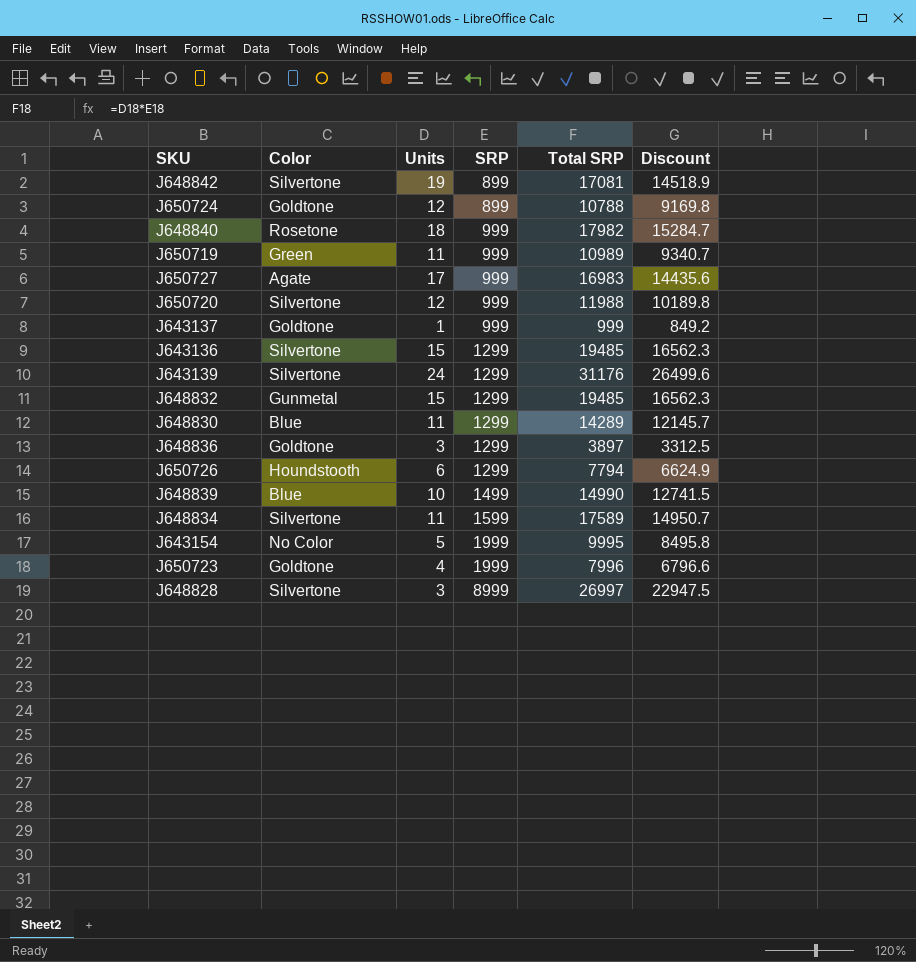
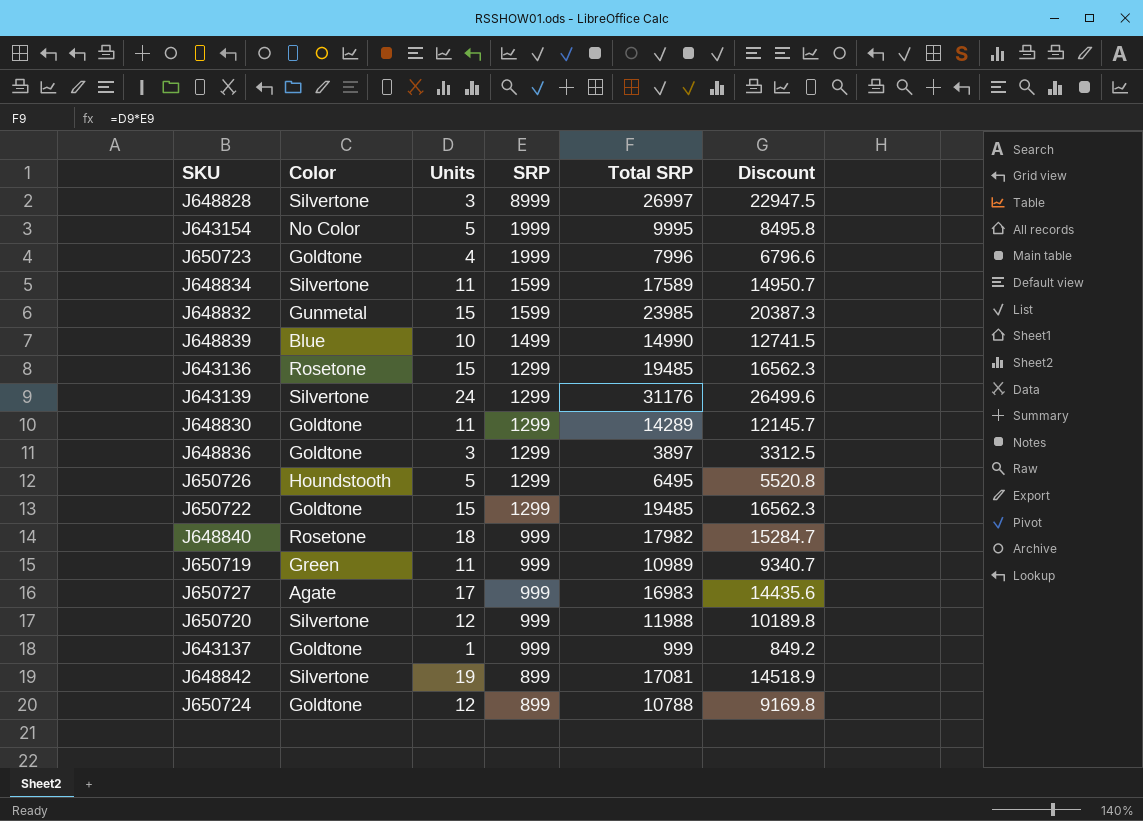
row order: SRP ascending -> SRP descending
J648832 | SRP: 1299 -> 1599
J648832 | Total SRP: 19485 -> 23985
J648832 | Discount: 16562.3 -> 20387.3
J643136 | Color: Silvertone -> Rosetone
J648830 | Color: Blue -> Goldtone
J650726 | Units: 6 -> 5
J650726 | Total SRP: 7794 -> 6495
J650726 | Discount: 6624.9 -> 5520.8
row J650722: none -> Goldtone | 15 | 1299 | 19485 | 16562.3

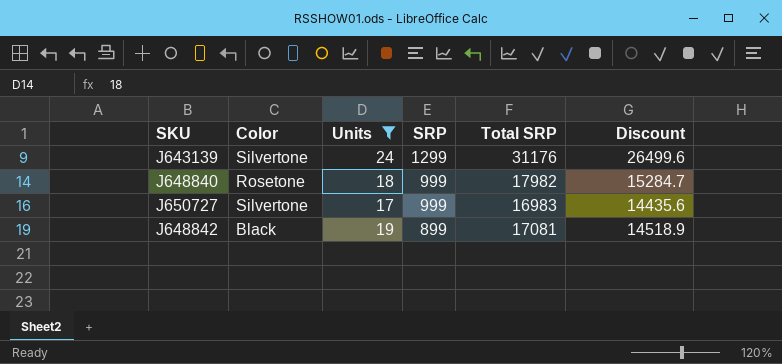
filter: none -> Units >= 17
J650727 | Color: Agate -> Silvertone
J648842 | Color: Silvertone -> Black

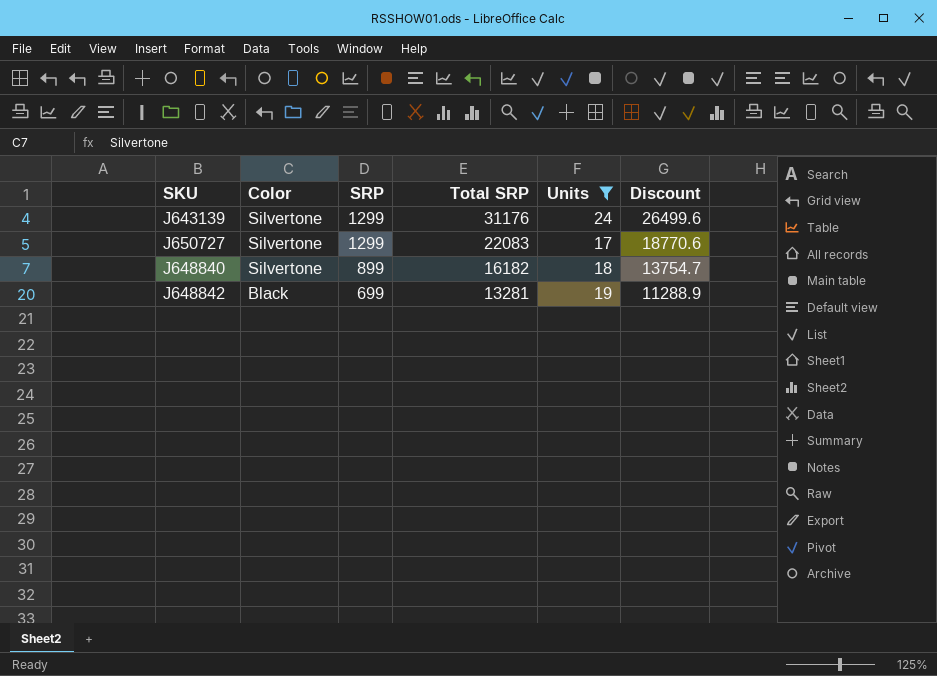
row order: SRP descending -> Color descending
column Units | position: 3 -> 5
J650727 | SRP: 999 -> 1299
J650727 | Total SRP: 16983 -> 22083
J650727 | Discount: 14435.6 -> 18770.6
J648840 | Color: Rosetone -> Silvertone
J648840 | SRP: 999 -> 899
J648840 | Total SRP: 17982 -> 16182
J648840 | Discount: 15284.7 -> 13754.7
J648842 | SRP: 899 -> 699
J648842 | Total SRP: 17081 -> 13281
J648842 | Discount: 14518.9 -> 11288.9

